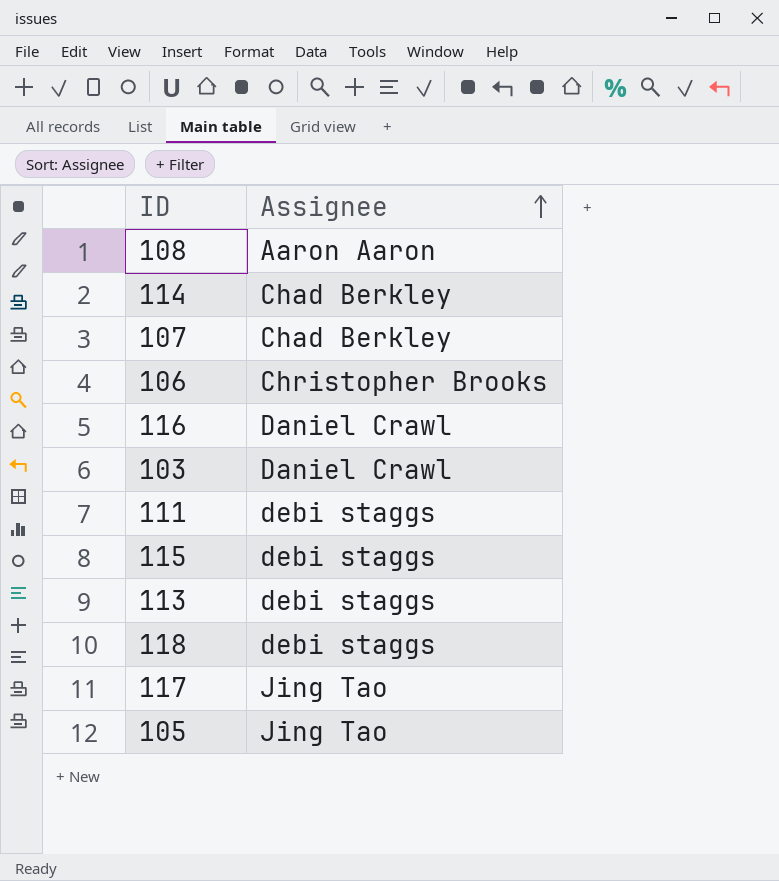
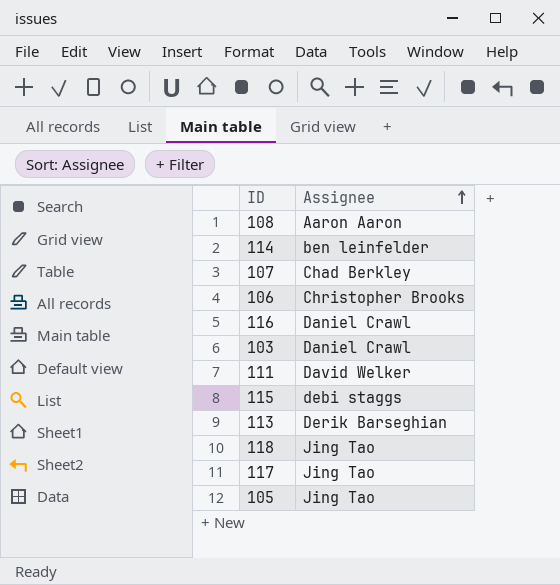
114 | Assignee: Chad Berkley -> ben leinfelder
111 | Assignee: debi staggs -> David Welker
113 | Assignee: debi staggs -> Derik Barseghian
118 | Assignee: debi staggs -> Jing Tao

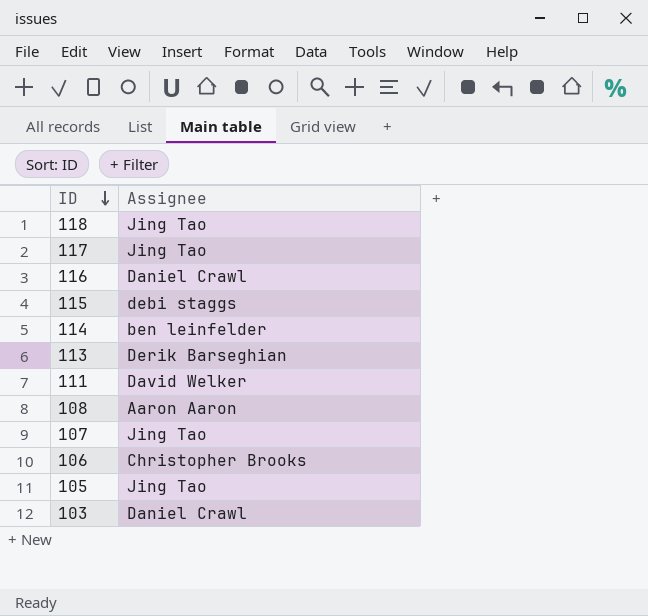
row order: Assignee ascending -> ID descending
107 | Assignee: Chad Berkley -> Jing Tao

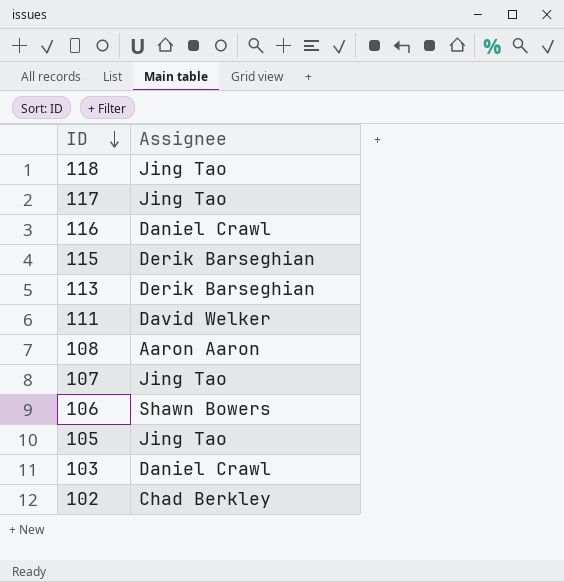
row 114: ben leinfelder -> none
115 | Assignee: debi staggs -> Derik Barseghian
106 | Assignee: Christopher Brooks -> Shawn Bowers
row 102: none -> Chad Berkley

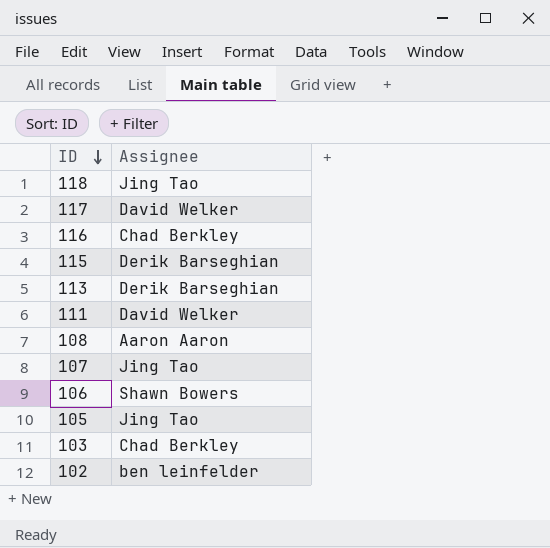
117 | Assignee: Jing Tao -> David Welker
116 | Assignee: Daniel Crawl -> Chad Berkley
103 | Assignee: Daniel Crawl -> Chad Berkley
102 | Assignee: Chad Berkley -> ben leinfelder

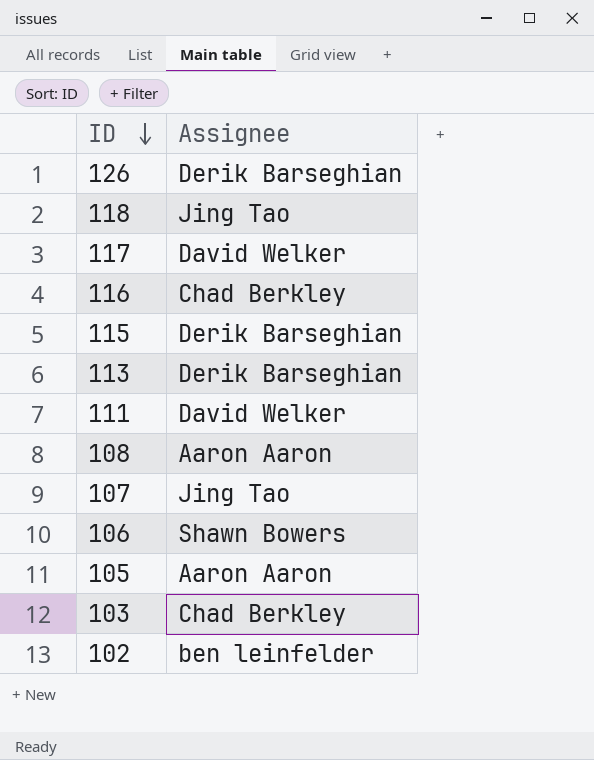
row 126: none -> Derik Barseghian
105 | Assignee: Jing Tao -> Aaron Aaron

